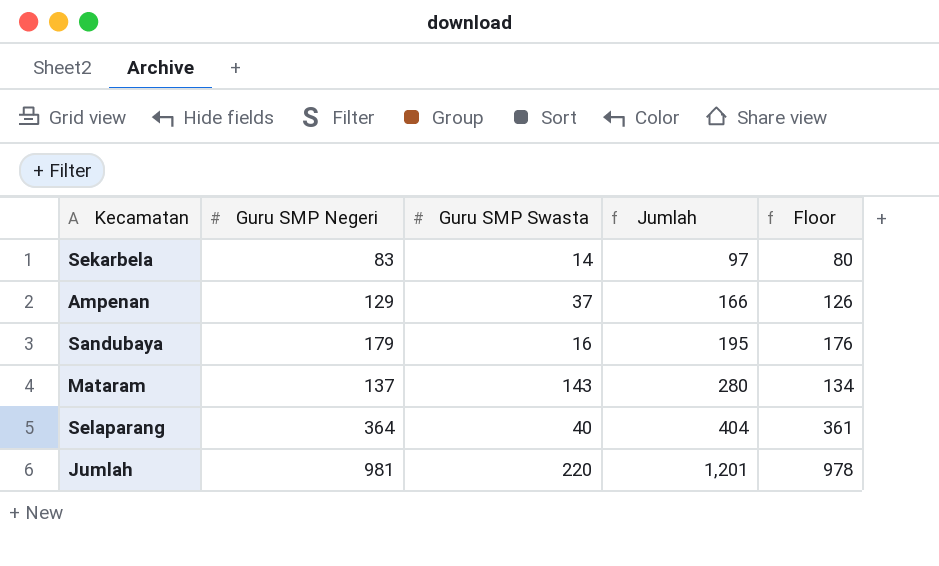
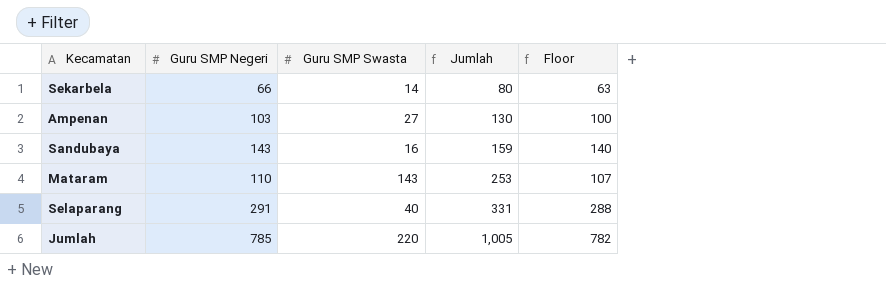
Sekarbela | Guru SMP Negeri: 83 -> 66
Sekarbela | Jumlah: 97 -> 80
Sekarbela | Floor: 80 -> 63
Ampenan | Guru SMP Negeri: 129 -> 103
Ampenan | Guru SMP Swasta: 37 -> 27
Ampenan | Jumlah: 166 -> 130
Ampenan | Floor: 126 -> 100
Sandubaya | Guru SMP Negeri: 179 -> 143
Sandubaya | Jumlah: 195 -> 159
Sandubaya | Floor: 176 -> 140
Mataram | Guru SMP Negeri: 137 -> 110
Mataram | Jumlah: 280 -> 253
Mataram | Floor: 134 -> 107
Selaparang | Guru SMP Negeri: 364 -> 291
Selaparang | Jumlah: 404 -> 331
Selaparang | Floor: 361 -> 288
Jumlah | Guru SMP Negeri: 981 -> 785
Jumlah | Jumlah: 1,201 -> 1,005
Jumlah | Floor: 978 -> 782

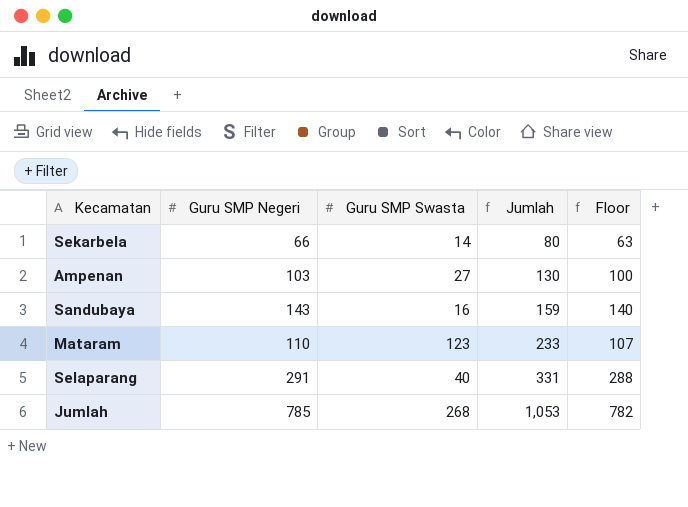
Mataram | Guru SMP Swasta: 143 -> 123
Mataram | Jumlah: 253 -> 233
Jumlah | Guru SMP Swasta: 220 -> 268
Jumlah | Jumlah: 1,005 -> 1,053

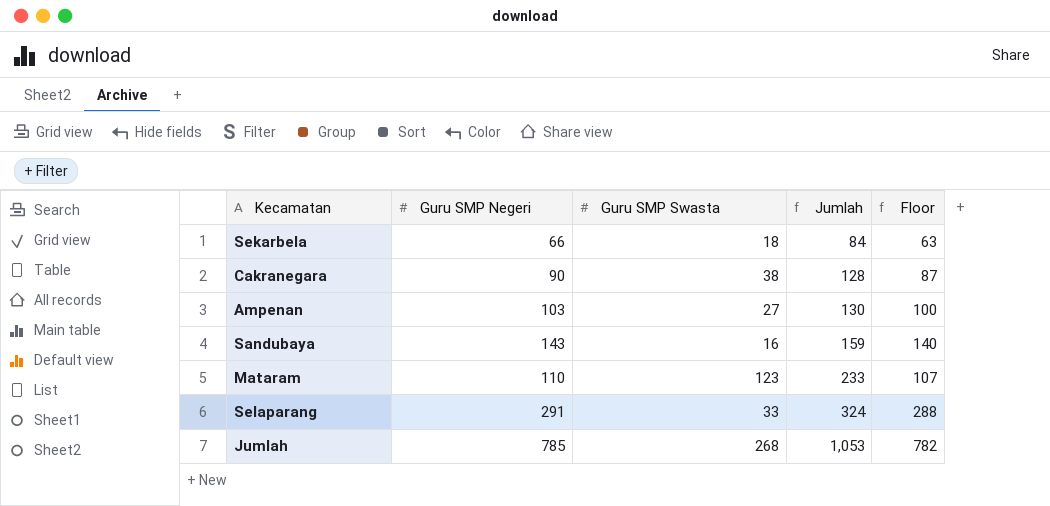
Sekarbela | Guru SMP Swasta: 14 -> 18
Sekarbela | Jumlah: 80 -> 84
row Cakranegara: none -> 90 | 38 | 128 | 87
Selaparang | Guru SMP Swasta: 40 -> 33
Selaparang | Jumlah: 331 -> 324

